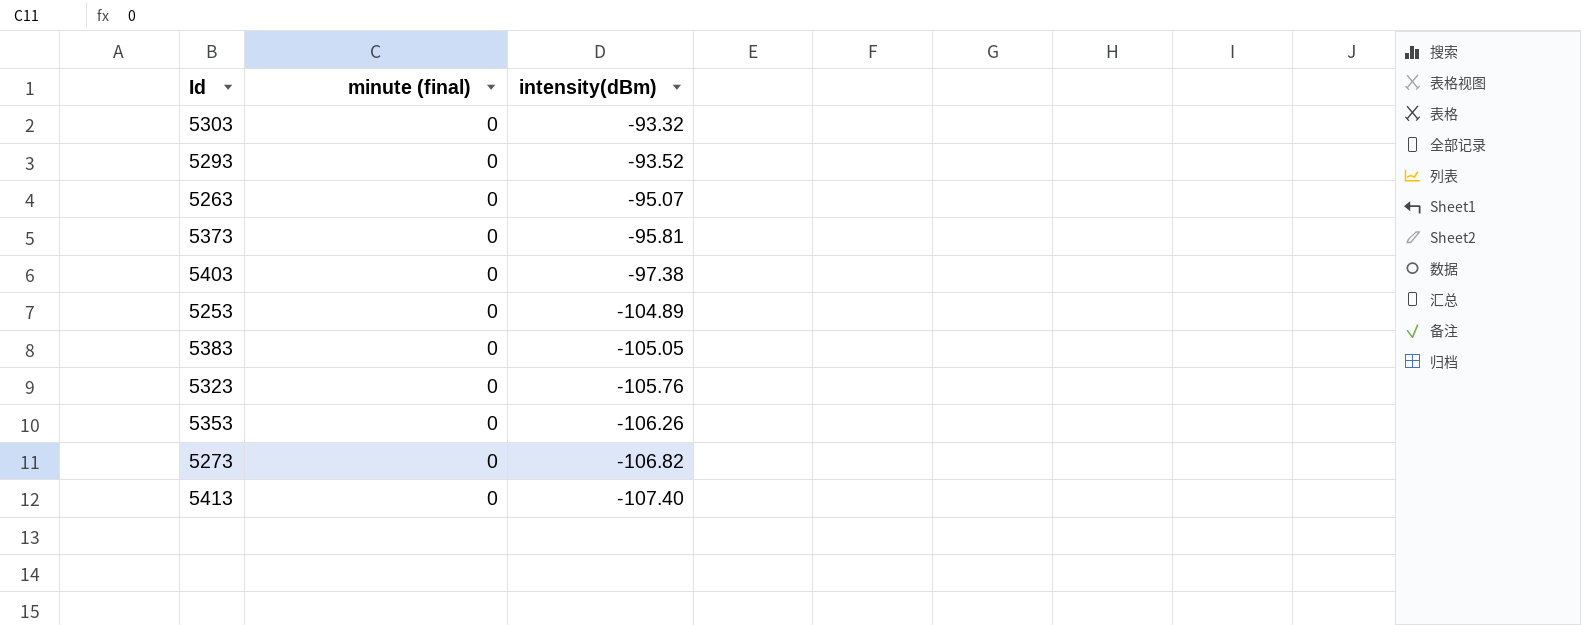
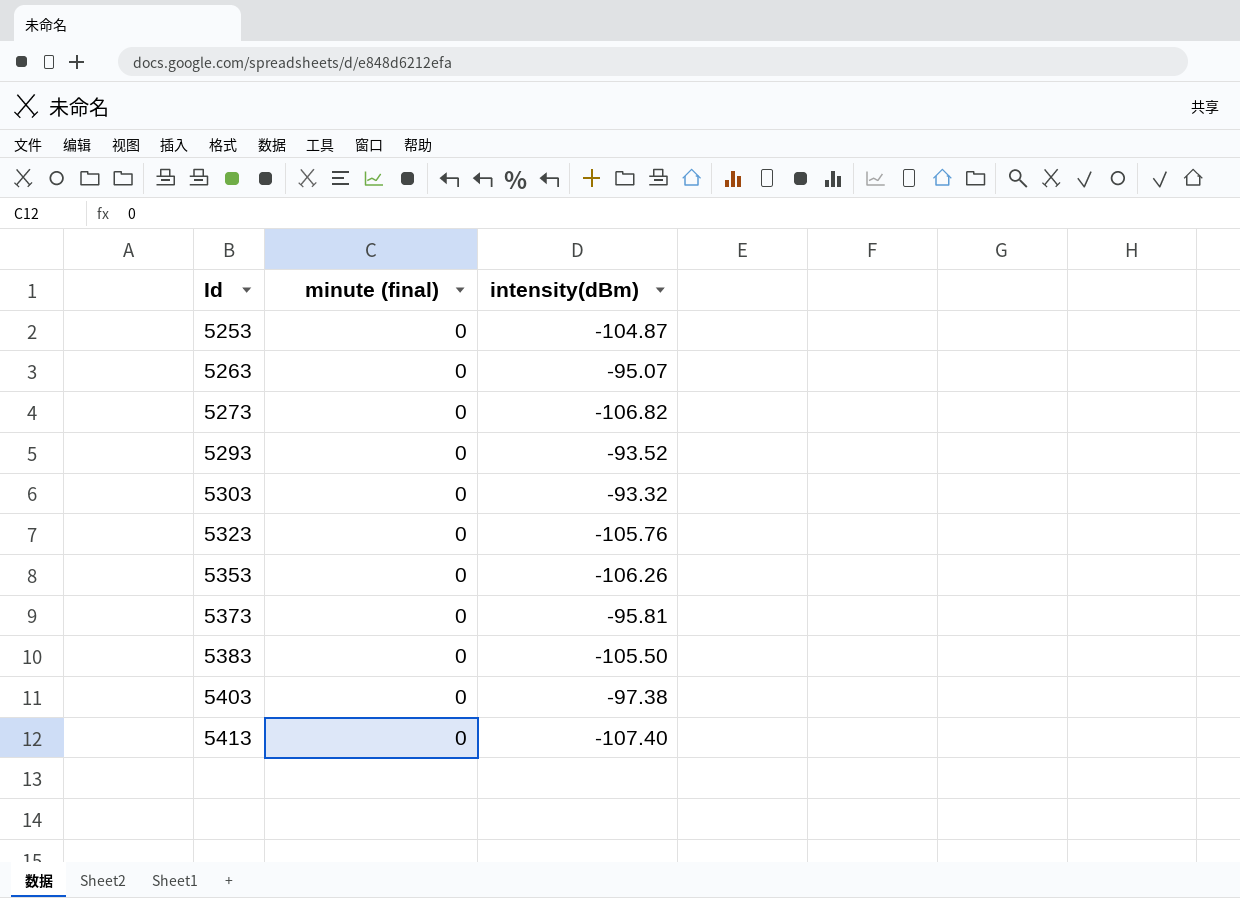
row order: intensity(dBm) descending -> Id ascending
5253 | intensity(dBm): -104.89 -> -104.87
5383 | intensity(dBm): -105.05 -> -105.50

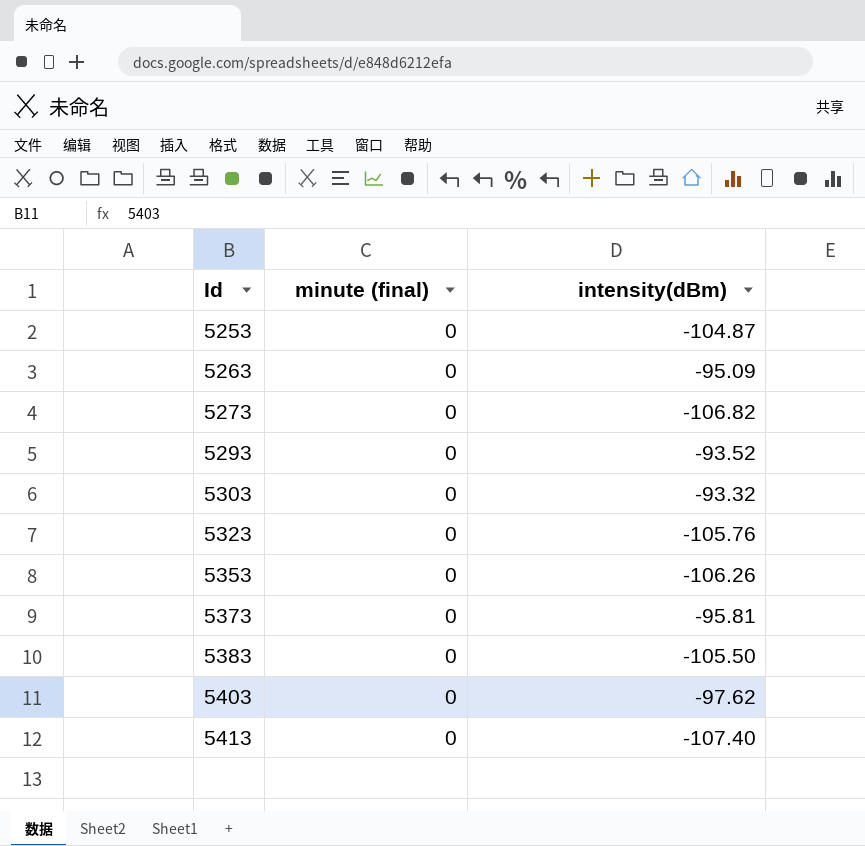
5263 | intensity(dBm): -95.07 -> -95.09
5403 | intensity(dBm): -97.38 -> -97.62

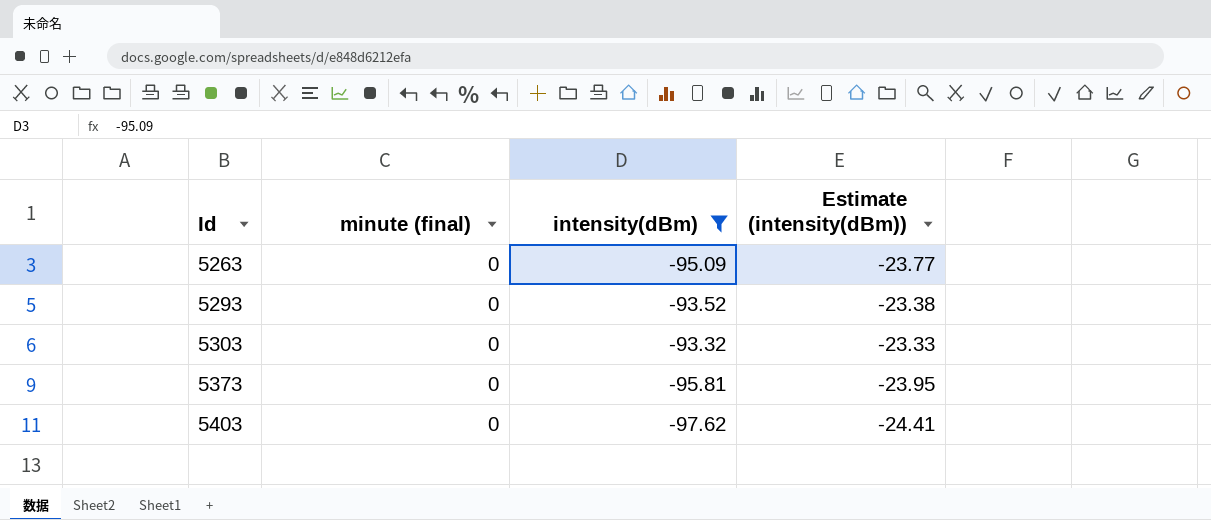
filter: none -> intensity(dBm) >= -97.62
column Estimate (intensity(dBm)) | formula: none -> [intensity(dBm)] * 0.25

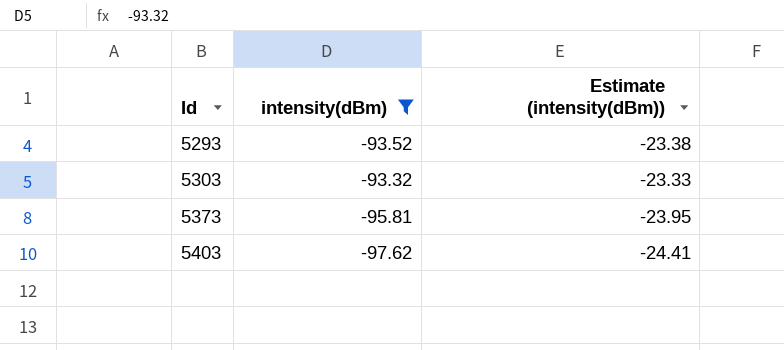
column minute (final) | position: 2 -> none
row 5263: 0 | -95.09 | -23.77 -> none

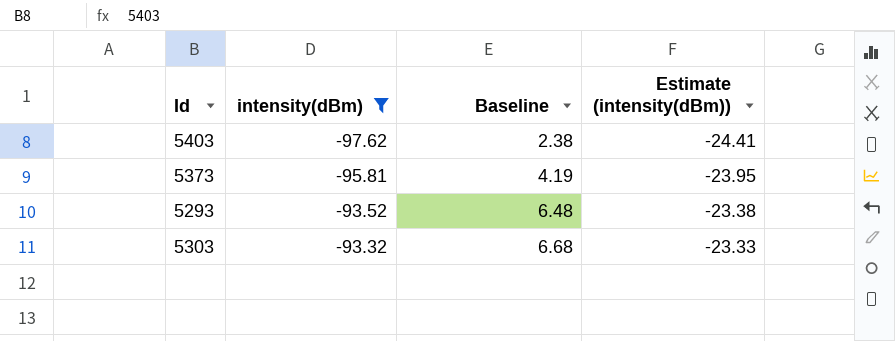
row order: Id ascending -> intensity(dBm) ascending
column Baseline | formula: none -> [intensity(dBm)] + 100

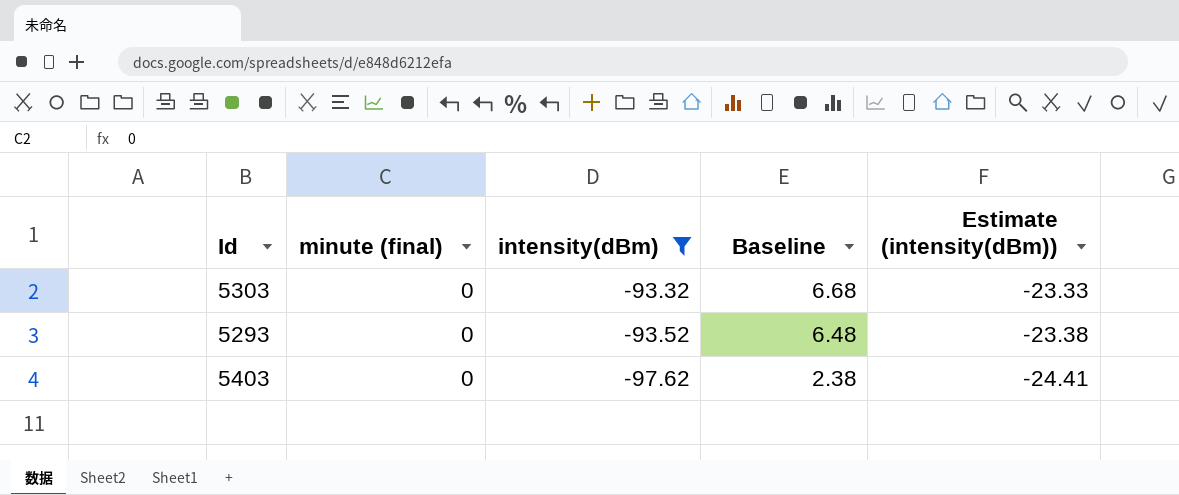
row order: intensity(dBm) ascending -> intensity(dBm) descending
column minute (final) | position: none -> 2
row 5373: -95.81 | 4.19 | -23.95 -> none

